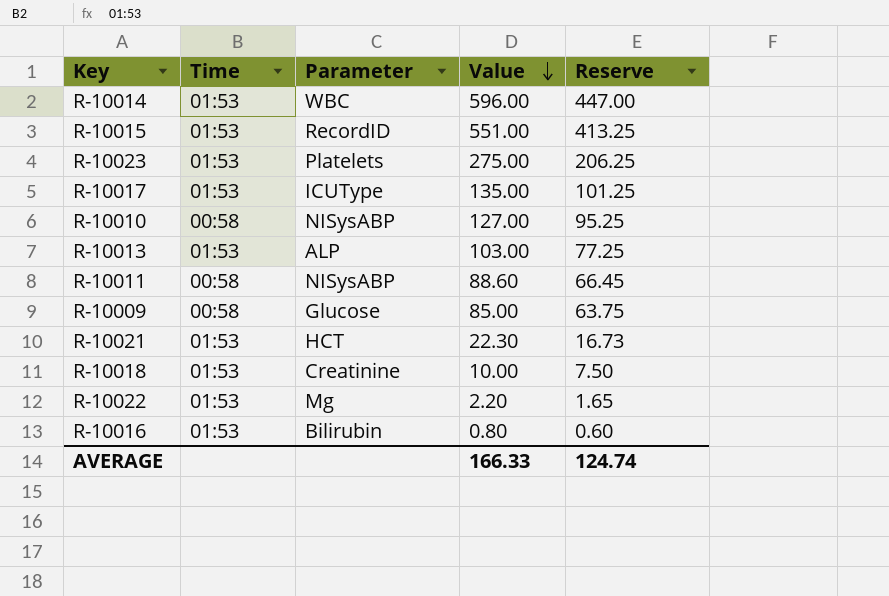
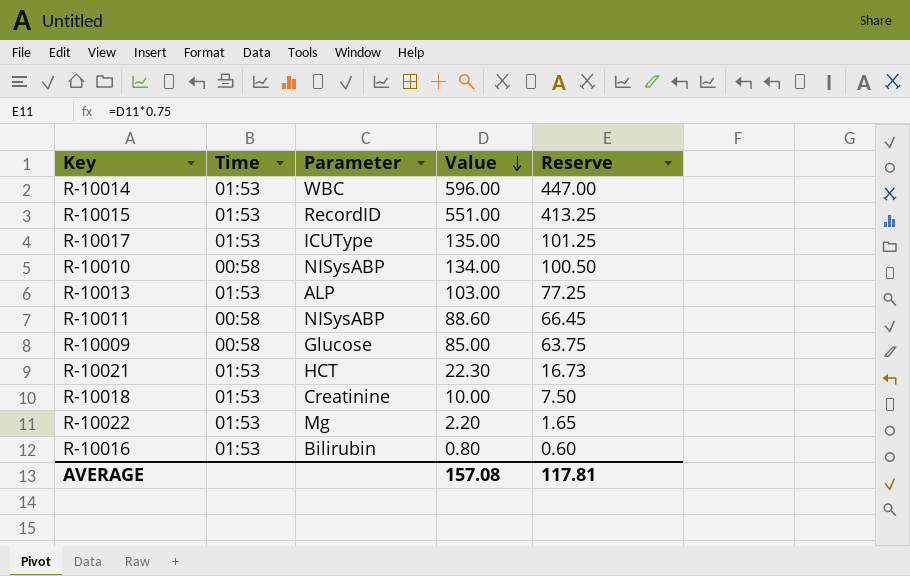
row R-10023: 01:53 | Platelets | 275.00 | 206.25 -> none
R-10010 | Value: 127.00 -> 134.00
R-10010 | Reserve: 95.25 -> 100.50
AVERAGE | Value: 166.33 -> 157.08
AVERAGE | Reserve: 124.74 -> 117.81

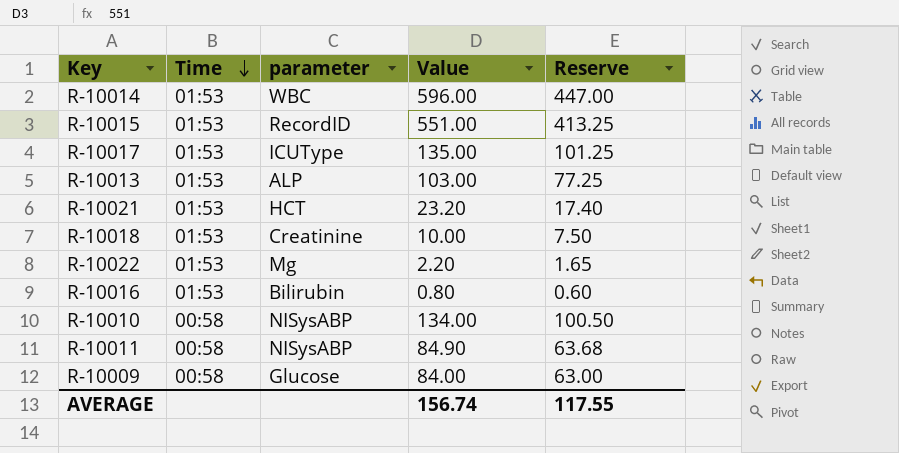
row order: Value descending -> Time descending
column name: Parameter -> parameter
R-10021 | Value: 22.30 -> 23.20
R-10021 | Reserve: 16.73 -> 17.40
R-10011 | Value: 88.60 -> 84.90
R-10011 | Reserve: 66.45 -> 63.68
R-10009 | Value: 85.00 -> 84.00
R-10009 | Reserve: 63.75 -> 63.00
AVERAGE | Value: 157.08 -> 156.74
AVERAGE | Reserve: 117.81 -> 117.55

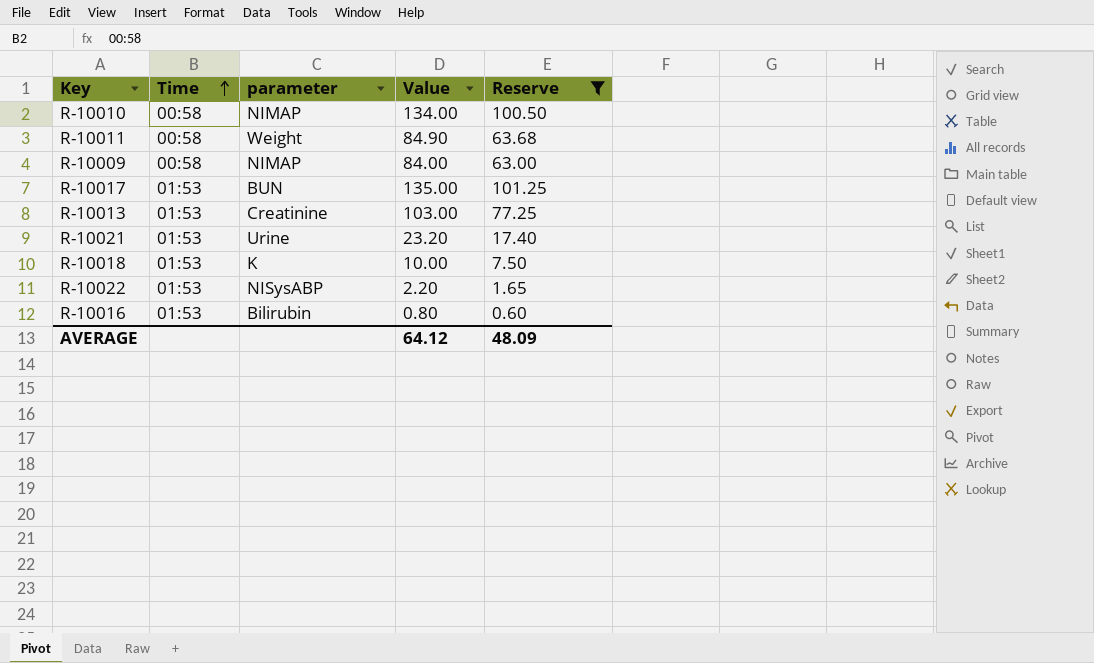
filter: none -> Reserve <= 101.25
row order: Time descending -> Time ascending
R-10010 | parameter: NISysABP -> NIMAP
R-10011 | parameter: NISysABP -> Weight
R-10009 | parameter: Glucose -> NIMAP
R-10017 | parameter: ICUType -> BUN
R-10013 | parameter: ALP -> Creatinine
R-10021 | parameter: HCT -> Urine
R-10018 | parameter: Creatinine -> K
R-10022 | parameter: Mg -> NISysABP
AVERAGE | Value: 156.74 -> 64.12
AVERAGE | Reserve: 117.55 -> 48.09

